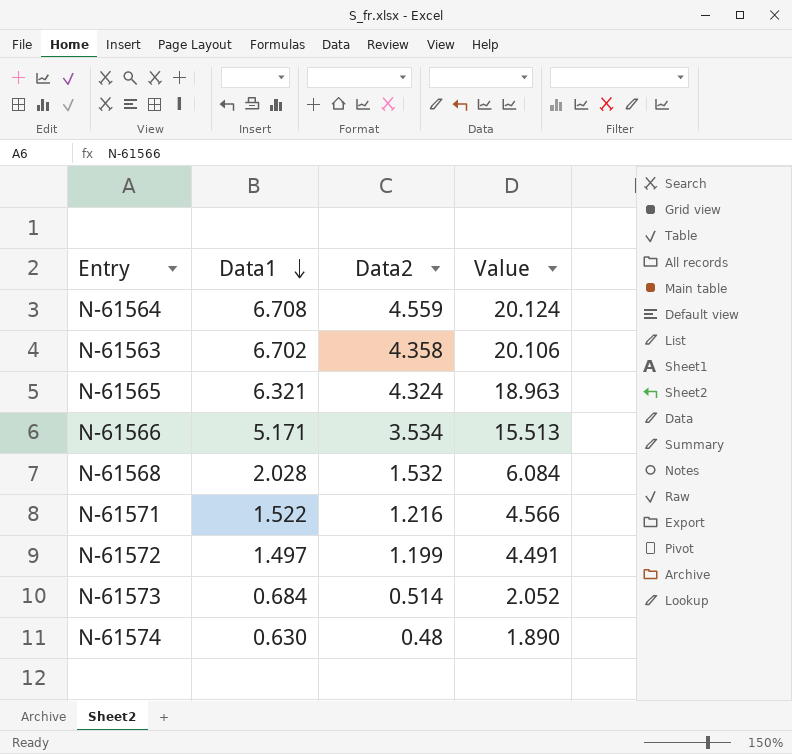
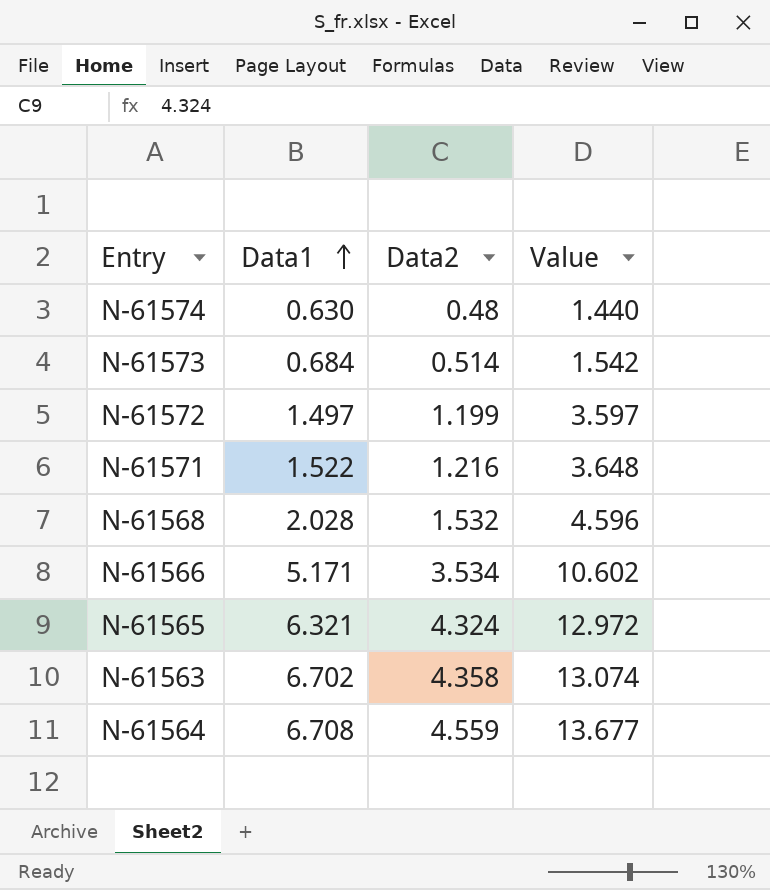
row order: Data1 descending -> Data1 ascending
column Value | formula: [Data1] * 3 -> [Data2] * 3

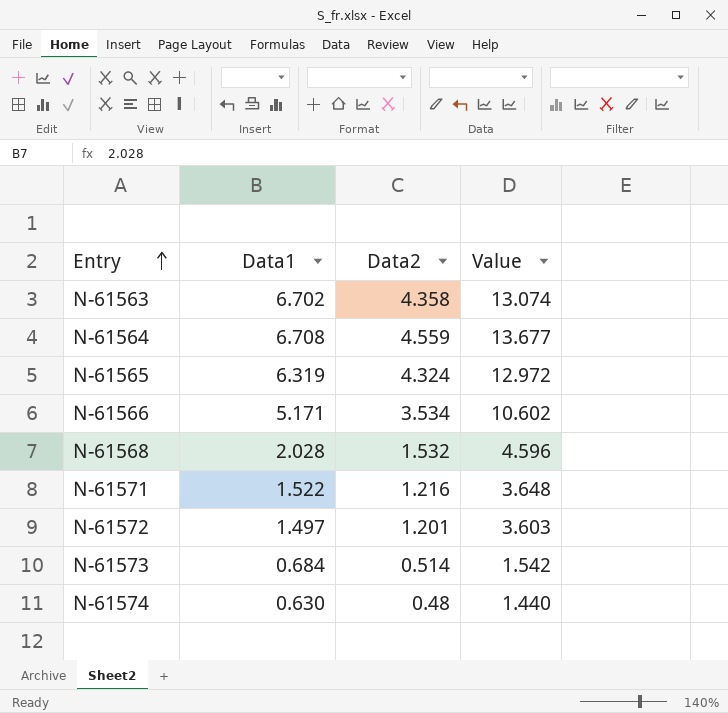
row order: Data1 ascending -> Entry ascending
N-61565 | Data1: 6.321 -> 6.319
N-61572 | Data2: 1.199 -> 1.201
N-61572 | Value: 3.597 -> 3.603

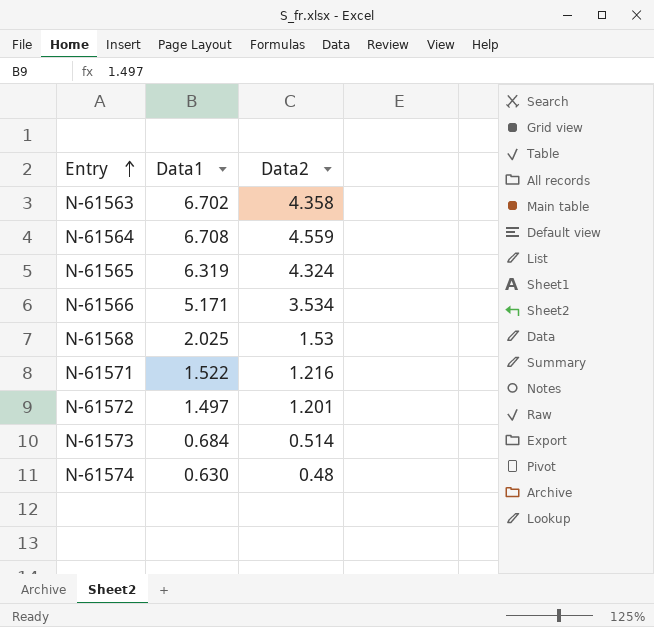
column Value | formula: [Data2] * 3 -> none
N-61568 | Data1: 2.028 -> 2.025
N-61568 | Data2: 1.532 -> 1.53

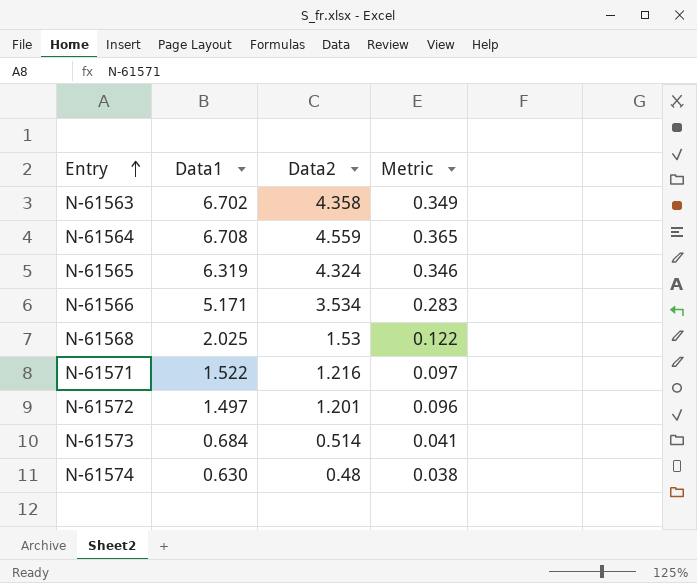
column Metric | formula: none -> [Data2] * 0.08

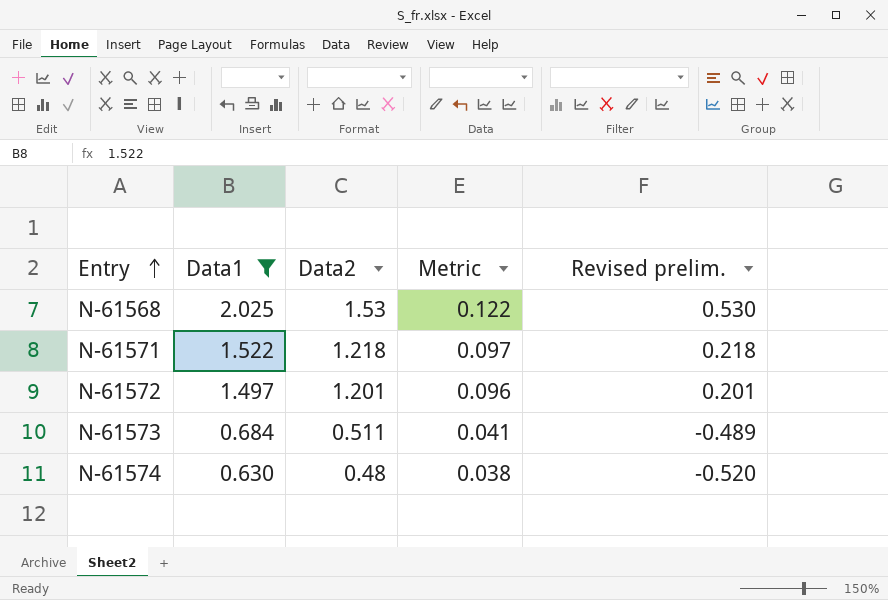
filter: none -> Data1 <= 2.025
column Revised prelim. | formula: none -> [Data2] - 1
N-61571 | Data2: 1.216 -> 1.218
N-61573 | Data2: 0.514 -> 0.511

